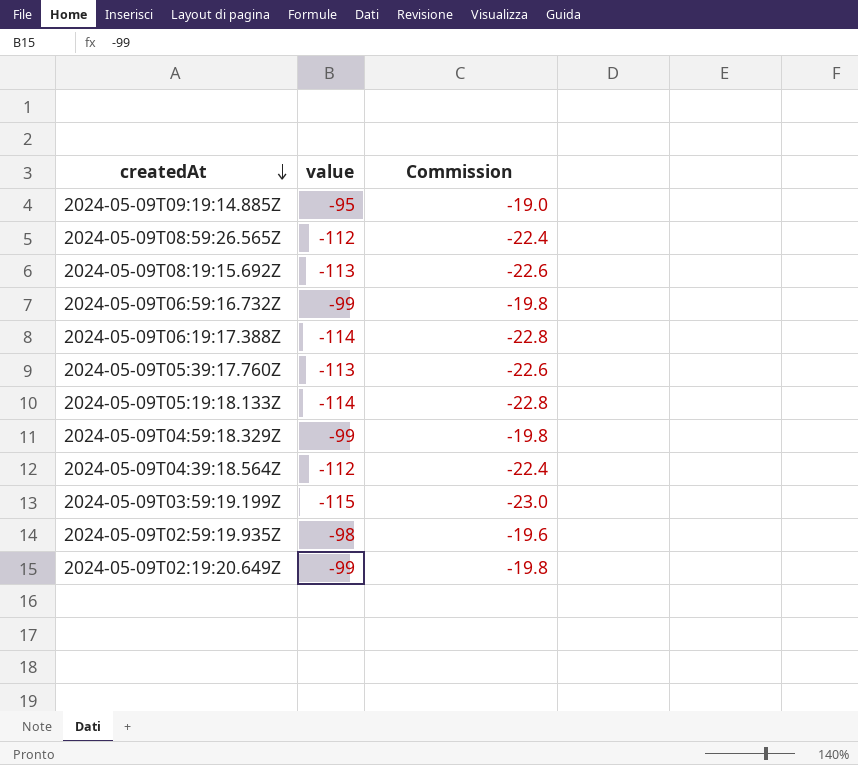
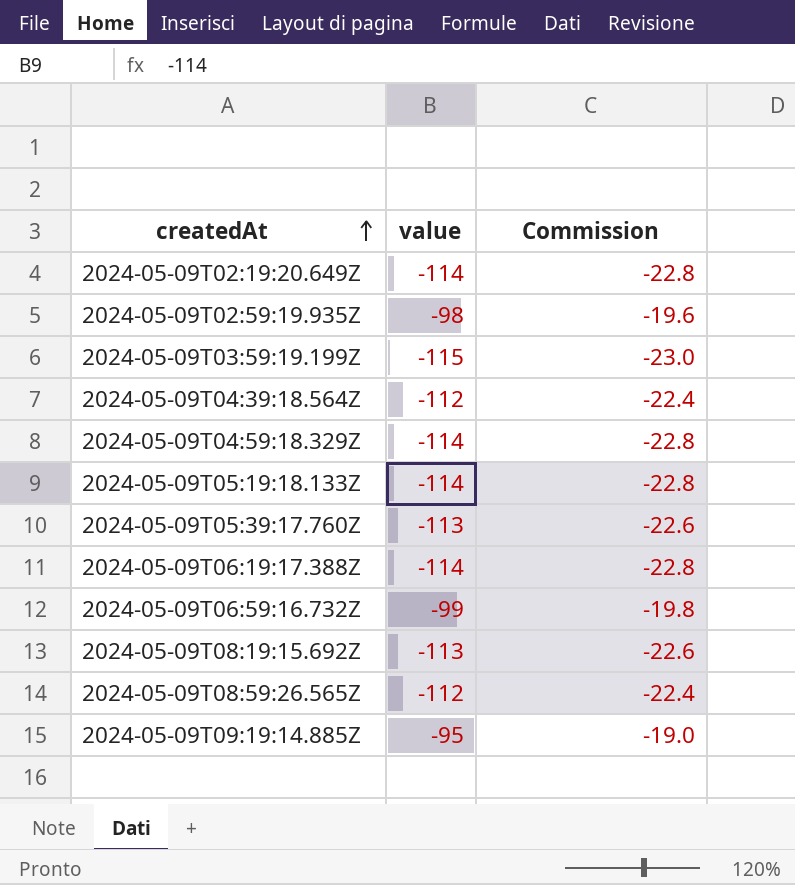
row order: createdAt descending -> createdAt ascending
2024-05-09T02:19:20.649Z | value: -99 -> -114
2024-05-09T02:19:20.649Z | Commission: -19.8 -> -22.8
2024-05-09T04:59:18.329Z | value: -99 -> -114
2024-05-09T04:59:18.329Z | Commission: -19.8 -> -22.8

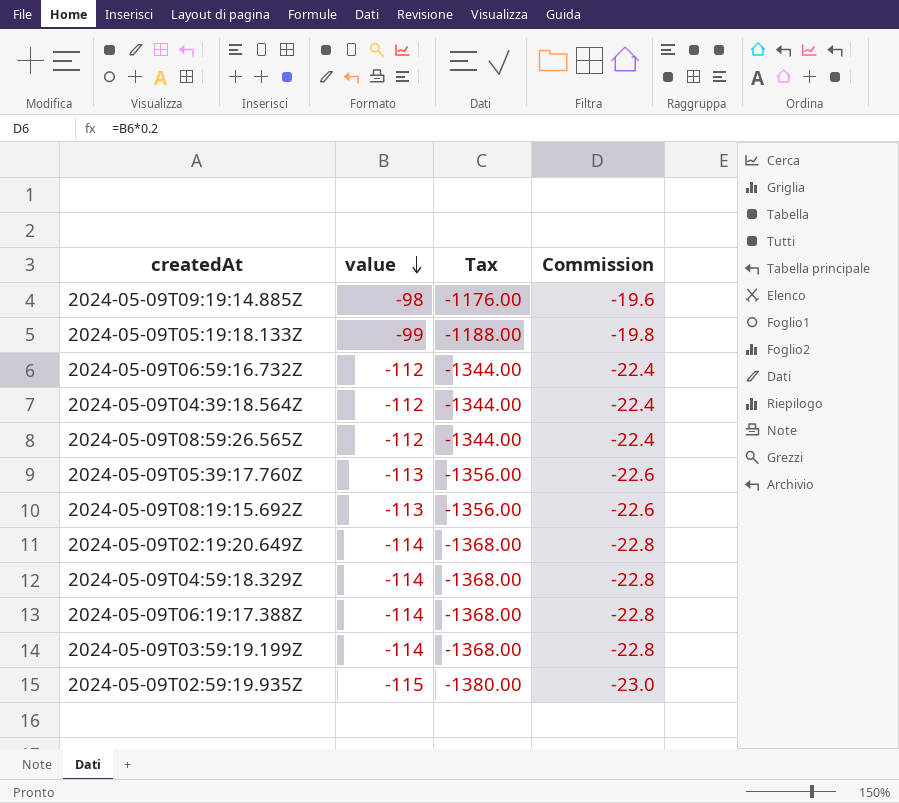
row order: createdAt ascending -> value descending
column Tax | formula: none -> [value] * 12
2024-05-09T09:19:14.885Z | value: -95 -> -98
2024-05-09T09:19:14.885Z | Commission: -19.0 -> -19.6
2024-05-09T05:19:18.133Z | value: -114 -> -99
2024-05-09T05:19:18.133Z | Commission: -22.8 -> -19.8
2024-05-09T06:59:16.732Z | value: -99 -> -112
2024-05-09T06:59:16.732Z | Commission: -19.8 -> -22.4
2024-05-09T03:59:19.199Z | value: -115 -> -114
2024-05-09T03:59:19.199Z | Commission: -23.0 -> -22.8
2024-05-09T02:59:19.935Z | value: -98 -> -115
2024-05-09T02:59:19.935Z | Commission: -19.6 -> -23.0

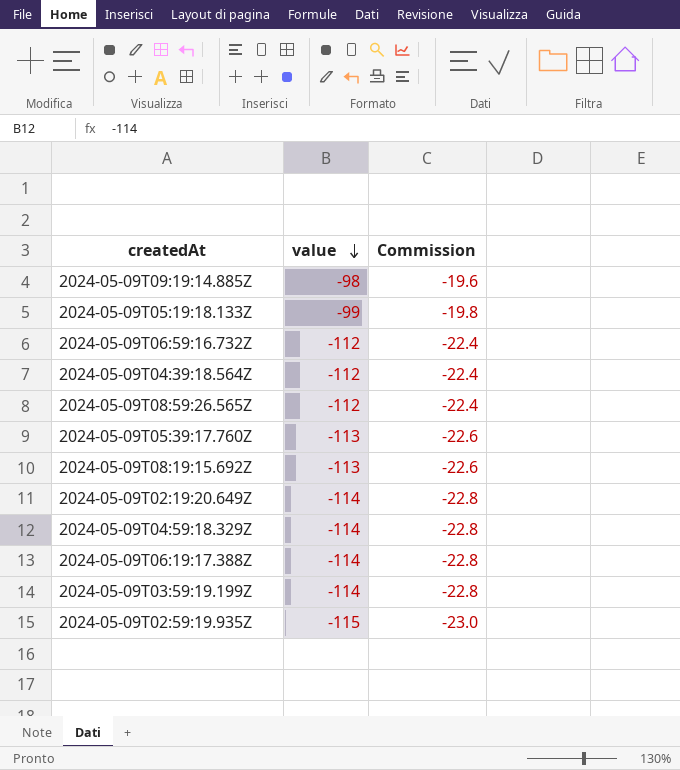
column Tax | formula: [value] * 12 -> none

